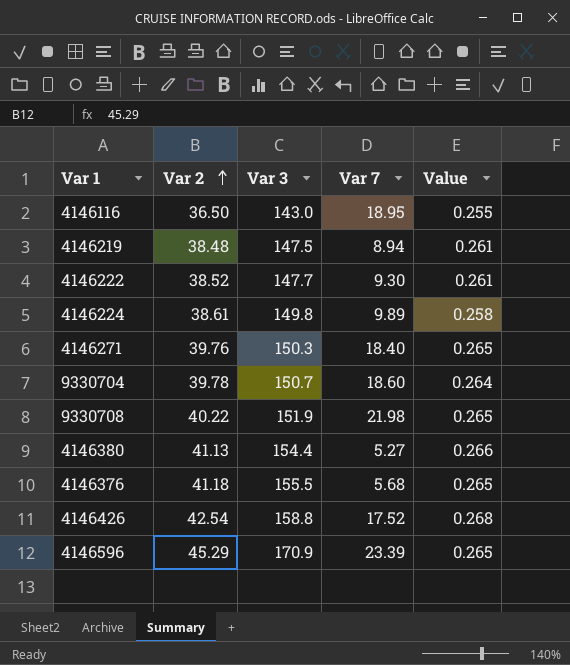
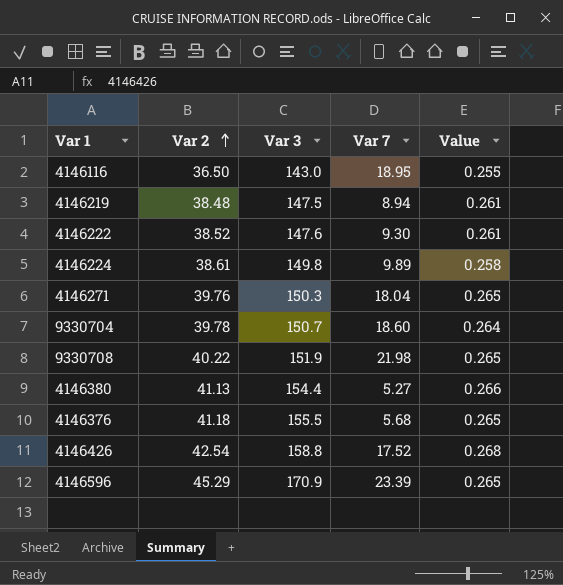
4146222 | Var 3: 147.7 -> 147.6
4146271 | Var 7: 18.40 -> 18.04

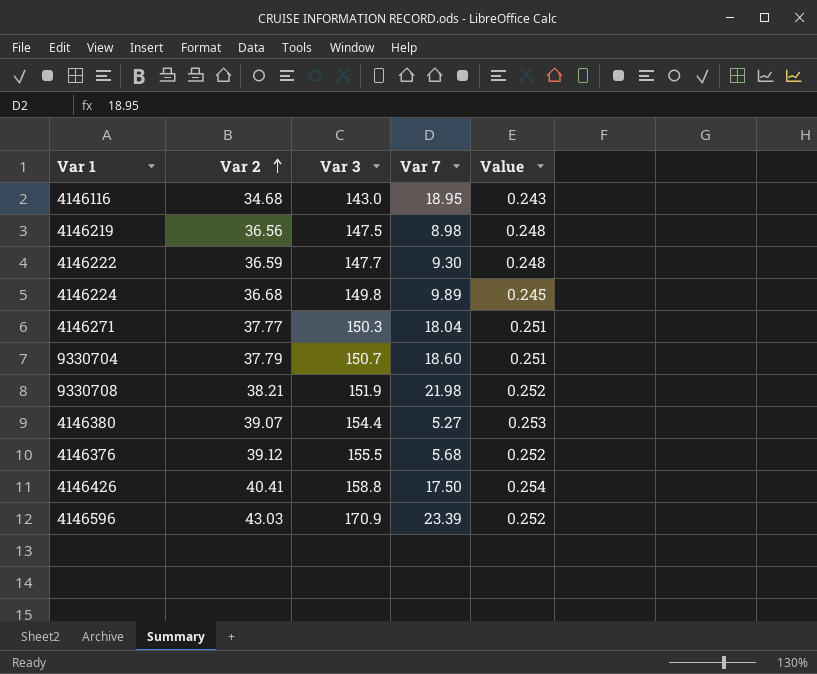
4146116 | Var 2: 36.50 -> 34.68
4146116 | Value: 0.255 -> 0.243
4146219 | Var 2: 38.48 -> 36.56
4146219 | Var 7: 8.94 -> 8.98
4146219 | Value: 0.261 -> 0.248
4146222 | Var 2: 38.52 -> 36.59
4146222 | Var 3: 147.6 -> 147.7
4146222 | Value: 0.261 -> 0.248
4146224 | Var 2: 38.61 -> 36.68
4146224 | Value: 0.258 -> 0.245
4146271 | Var 2: 39.76 -> 37.77
4146271 | Value: 0.265 -> 0.251
9330704 | Var 2: 39.78 -> 37.79
9330704 | Value: 0.264 -> 0.251
9330708 | Var 2: 40.22 -> 38.21
9330708 | Value: 0.265 -> 0.252
4146380 | Var 2: 41.13 -> 39.07
4146380 | Value: 0.266 -> 0.253
4146376 | Var 2: 41.18 -> 39.12
4146376 | Value: 0.265 -> 0.252
4146426 | Var 2: 42.54 -> 40.41
4146426 | Var 7: 17.52 -> 17.50
4146426 | Value: 0.268 -> 0.254
4146596 | Var 2: 45.29 -> 43.03
4146596 | Value: 0.265 -> 0.252

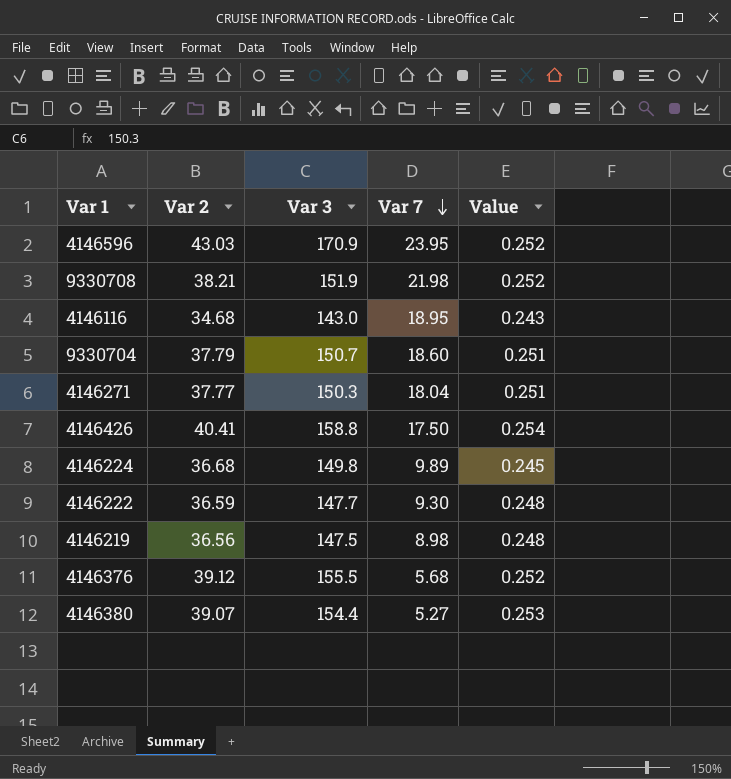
row order: Var 2 ascending -> Var 7 descending
4146596 | Var 7: 23.39 -> 23.95

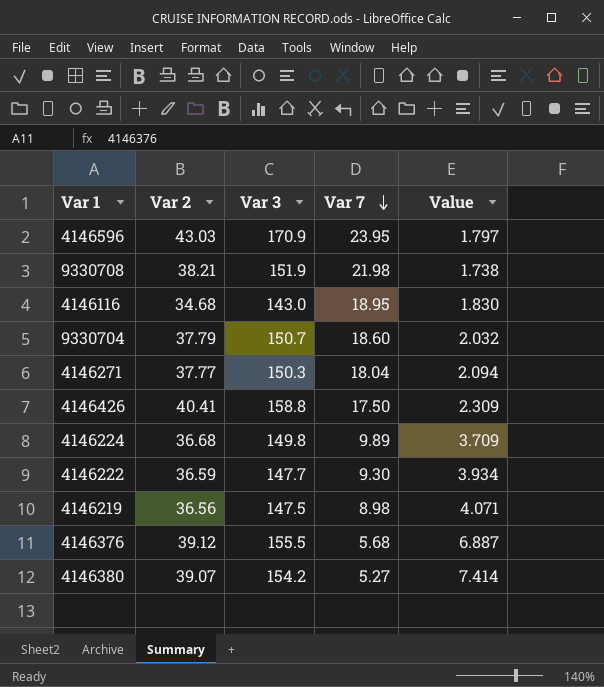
column Value | formula: [Var 2] / [Var 3] -> [Var 2] / [Var 7]
4146380 | Var 3: 154.4 -> 154.2

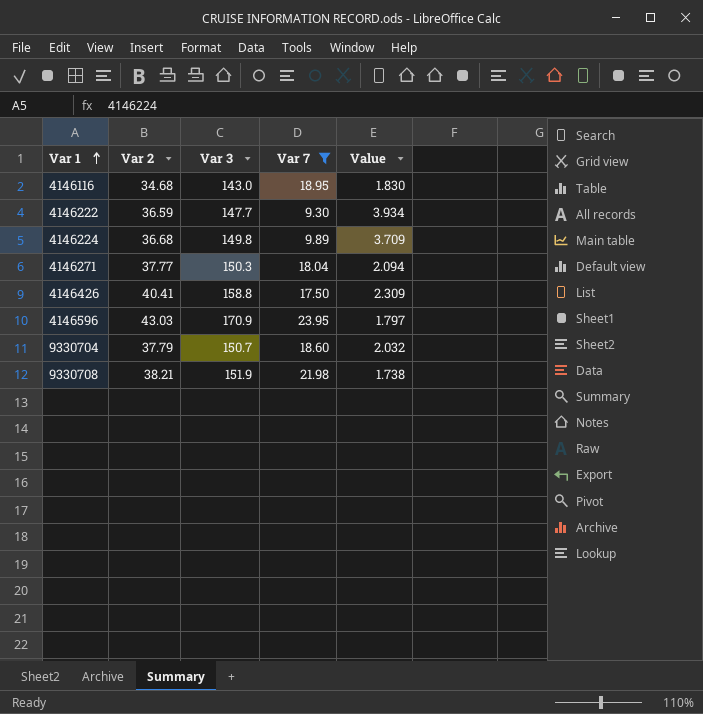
filter: none -> Var 7 >= 9.30
row order: Var 7 descending -> Var 1 ascending

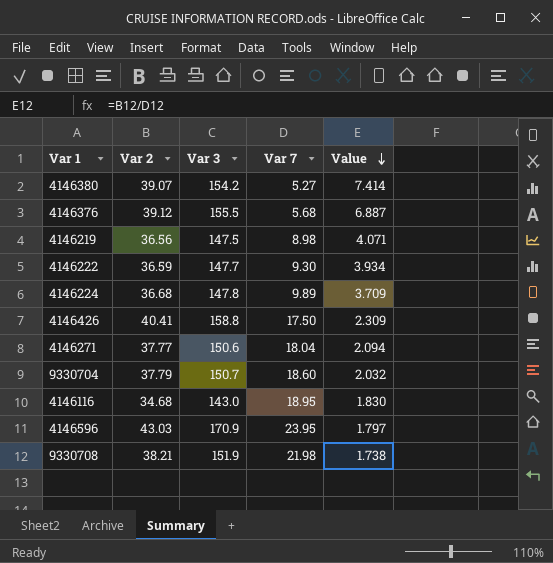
filter: Var 7 >= 9.30 -> none
row order: Var 1 ascending -> Value descending
4146224 | Var 3: 149.8 -> 147.8
4146271 | Var 3: 150.3 -> 150.6

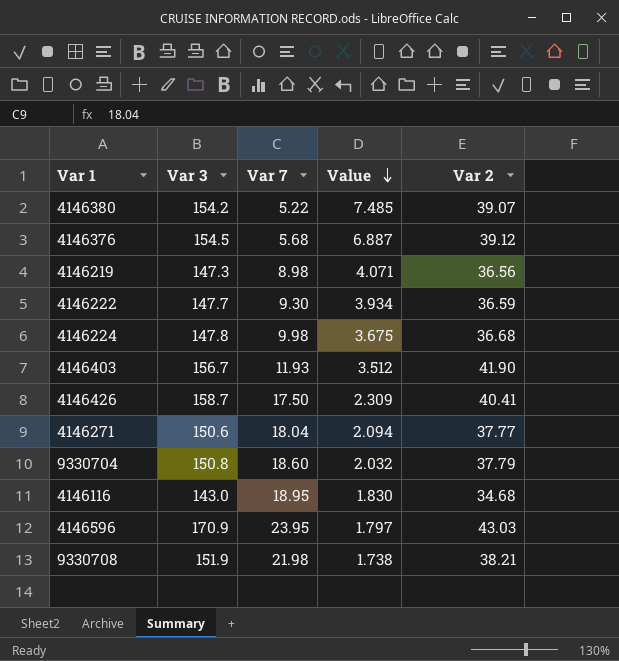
column Var 2 | position: 2 -> 5
4146380 | Var 7: 5.27 -> 5.22
4146380 | Value: 7.414 -> 7.485
4146376 | Var 3: 155.5 -> 154.5
4146219 | Var 3: 147.5 -> 147.3
4146224 | Var 7: 9.89 -> 9.98
4146224 | Value: 3.709 -> 3.675
row 4146403: none -> 156.7 | 11.93 | 3.512 | 41.90
4146426 | Var 3: 158.8 -> 158.7
9330704 | Var 3: 150.7 -> 150.8

